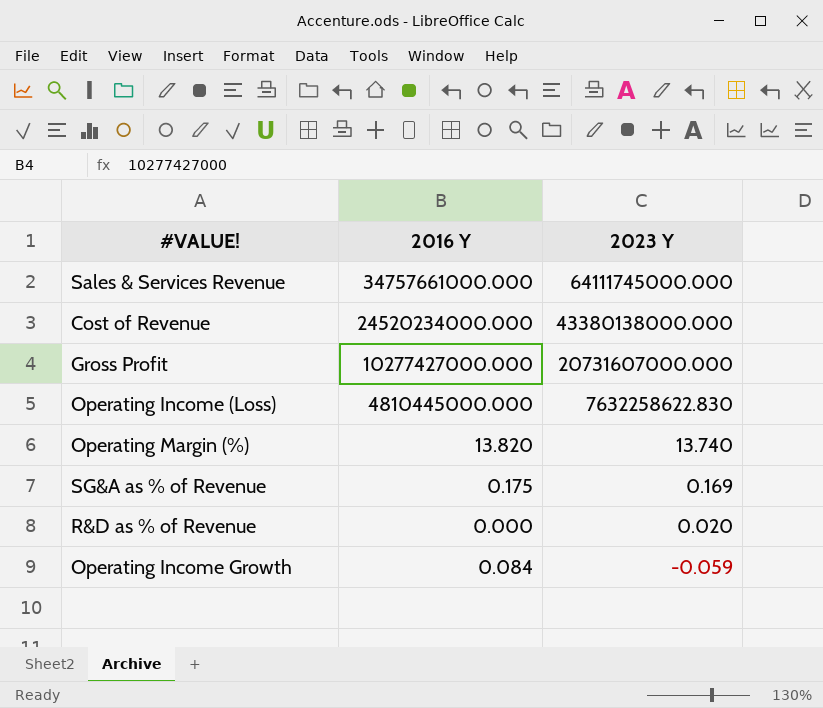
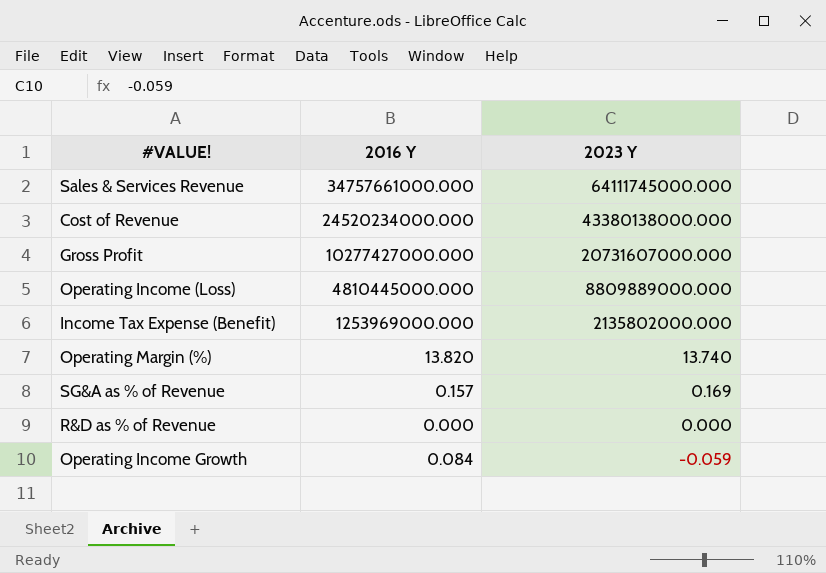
Operating Income (Loss) | 2023 Y: 7632258622.830 -> 8809889000.000
row Income Tax Expense (Benefit): none -> 1253969000.000 | 2135802000.000
SG&A as % of Revenue | 2016 Y: 0.175 -> 0.157
R&D as % of Revenue | 2023 Y: 0.020 -> 0.000

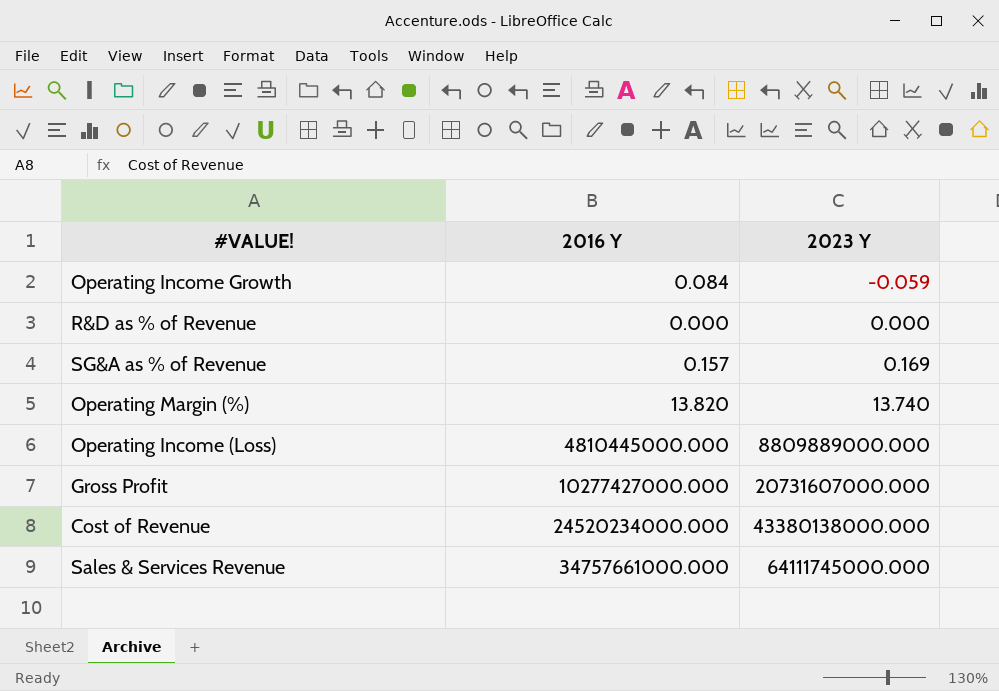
row order: 2023 Y descending -> 2023 Y ascending
row Income Tax Expense (Benefit): 1253969000.000 | 2135802000.000 -> none

